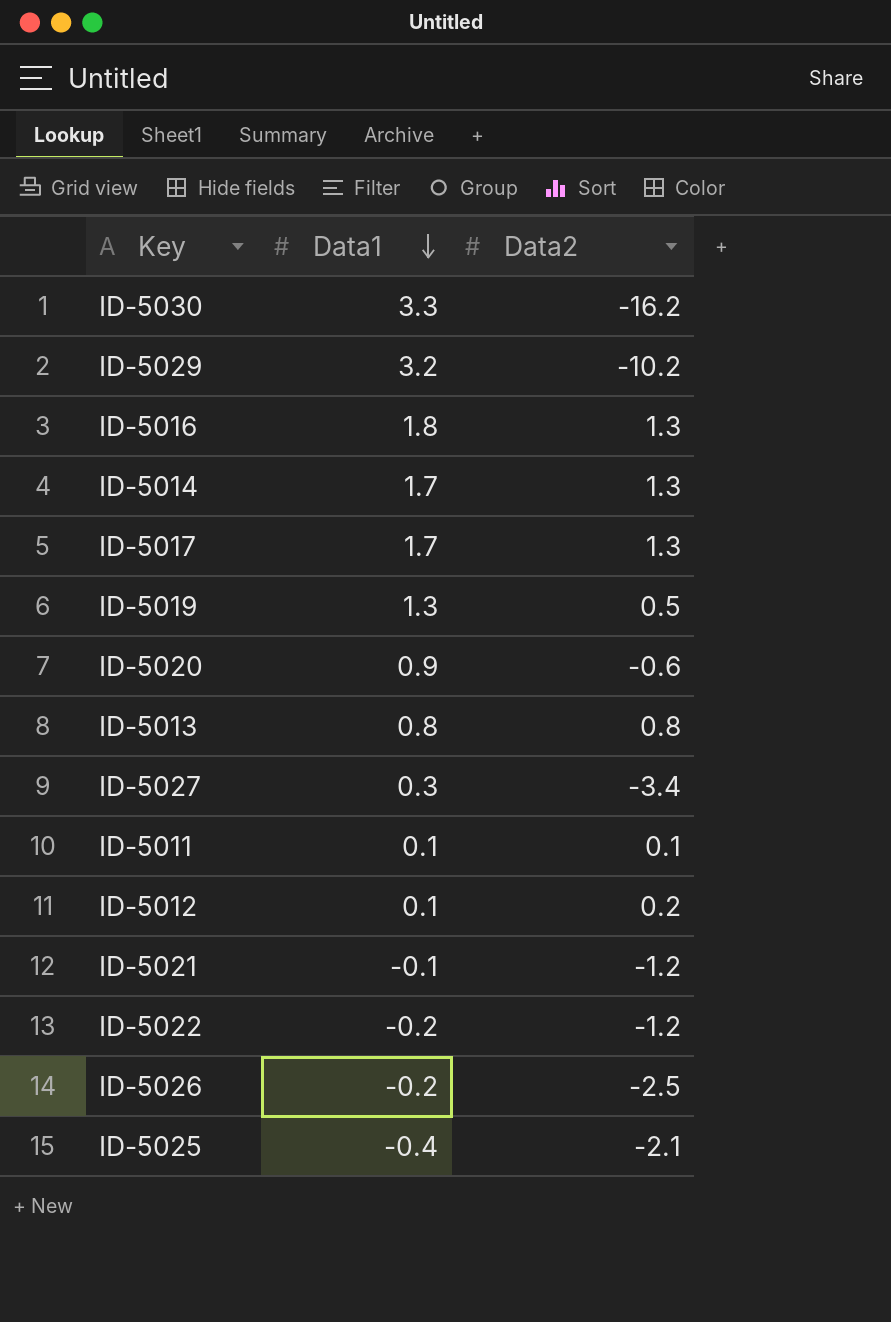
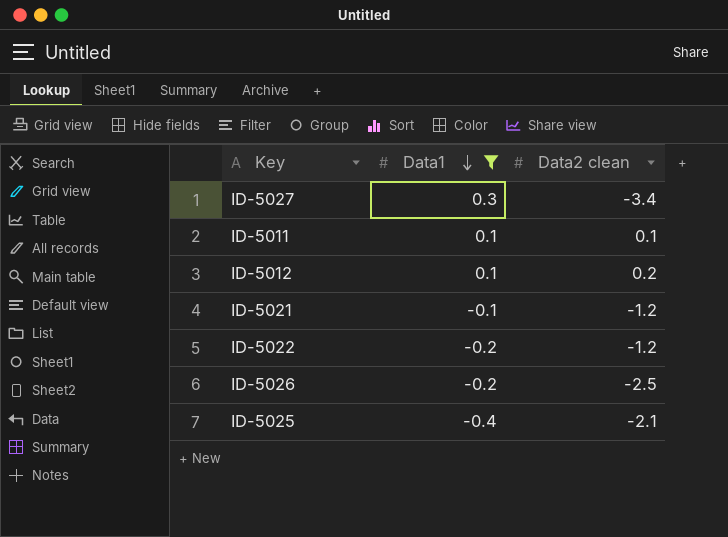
filter: none -> Data1 <= 0.3
column name: Data2 -> Data2 clean

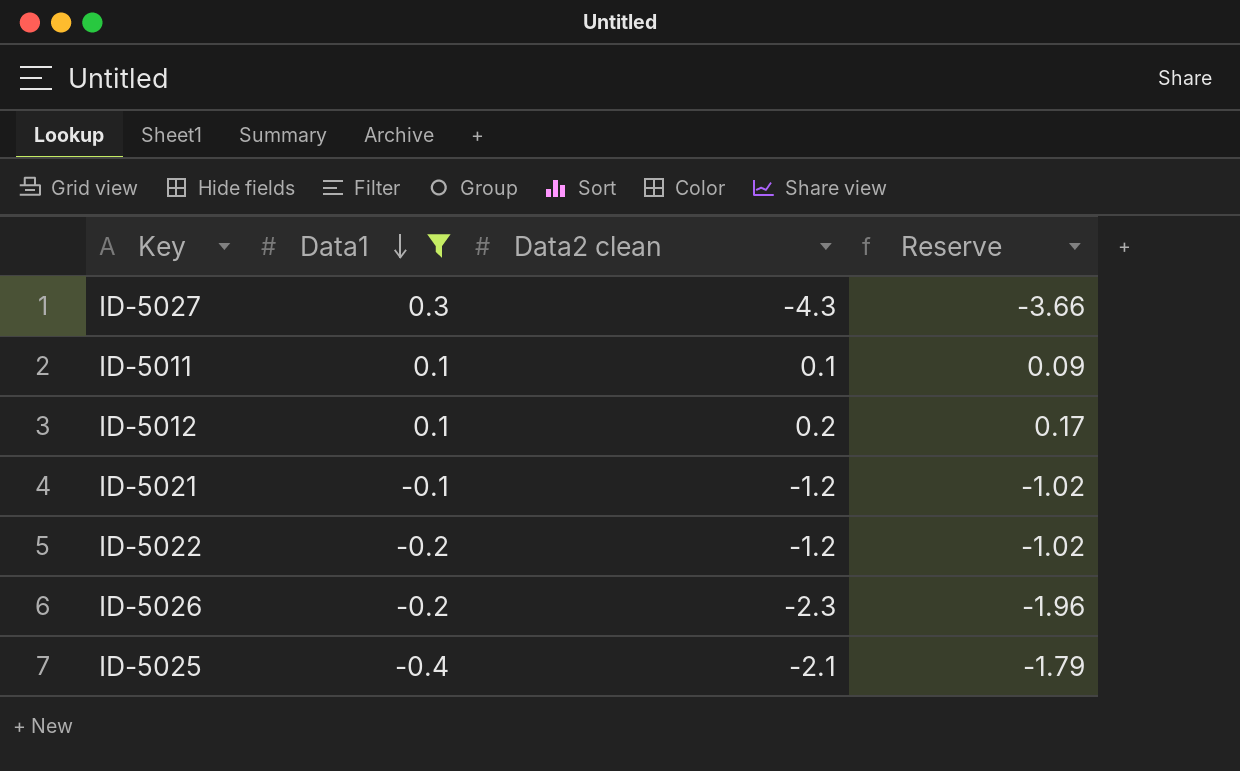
column Reserve | formula: none -> [Data2 clean] * 0.85
ID-5027 | Data2 clean: -3.4 -> -4.3
ID-5026 | Data2 clean: -2.5 -> -2.3

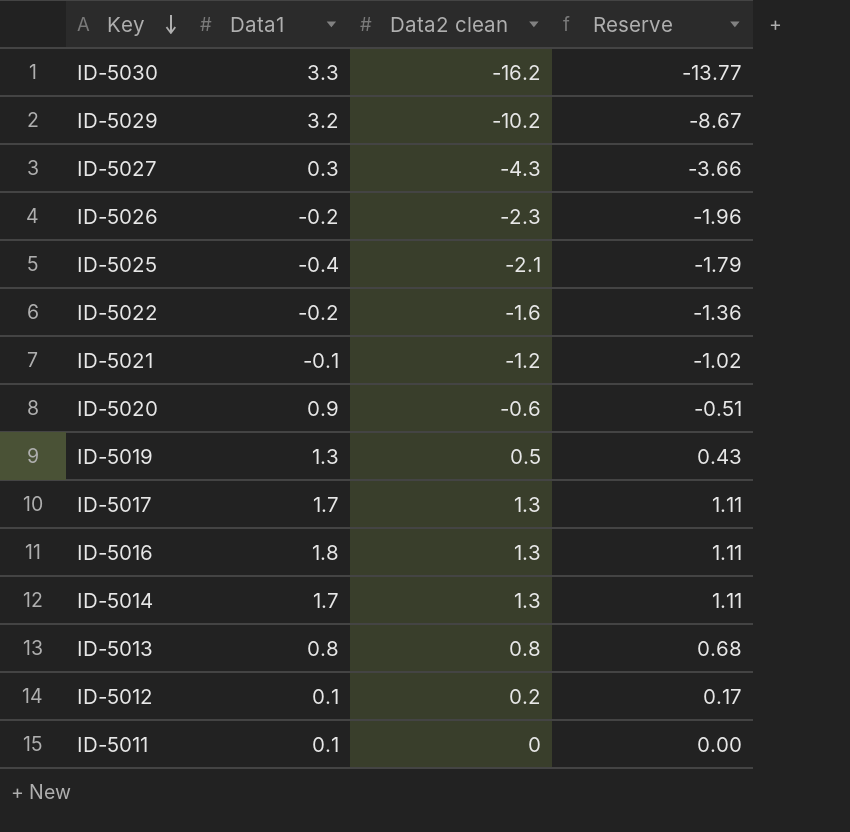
filter: Data1 <= 0.3 -> none
row order: Data1 descending -> Key descending
ID-5022 | Data2 clean: -1.2 -> -1.6
ID-5022 | Reserve: -1.02 -> -1.36
ID-5011 | Data2 clean: 0.1 -> 0
ID-5011 | Reserve: 0.09 -> 0.00

